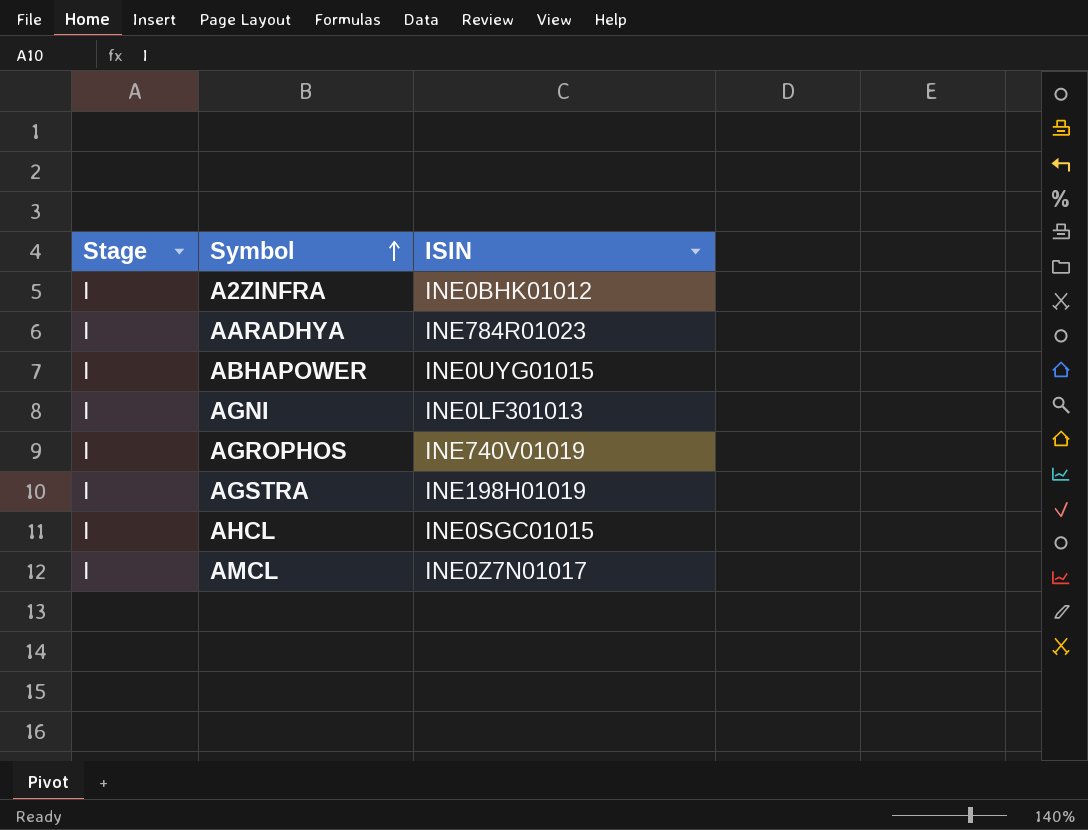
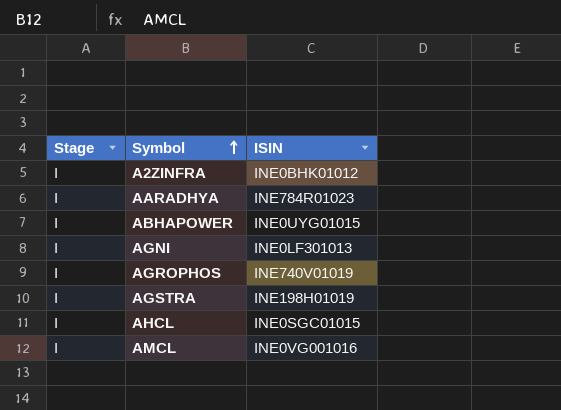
AMCL | ISIN: INE0Z7N01017 -> INE0VG001016

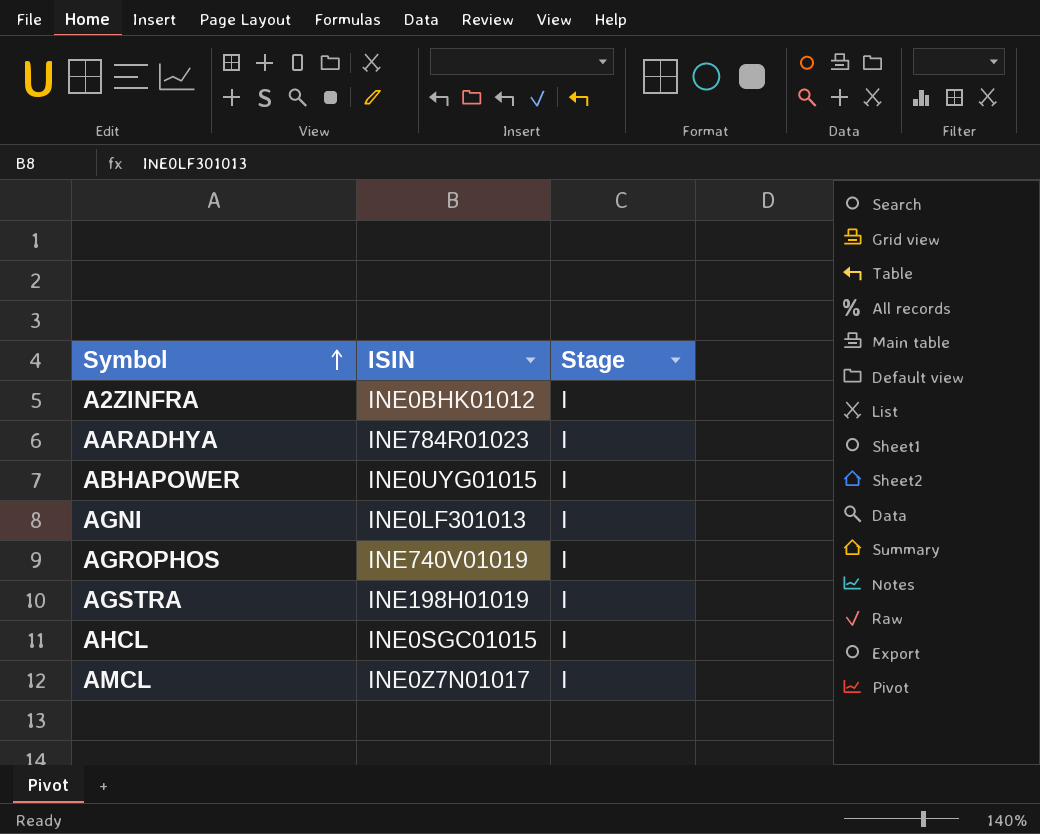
column Stage | position: 1 -> 3
AMCL | ISIN: INE0VG001016 -> INE0Z7N01017

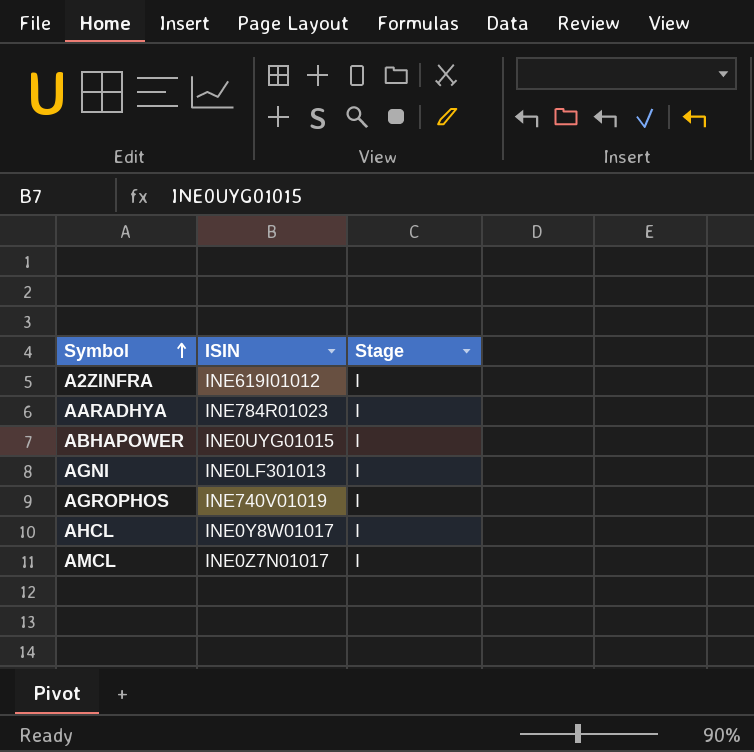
row AGSTRA: INE198H01019 | I -> none
A2ZINFRA | ISIN: INE0BHK01012 -> INE619I01012
AHCL | ISIN: INE0SGC01015 -> INE0Y8W01017

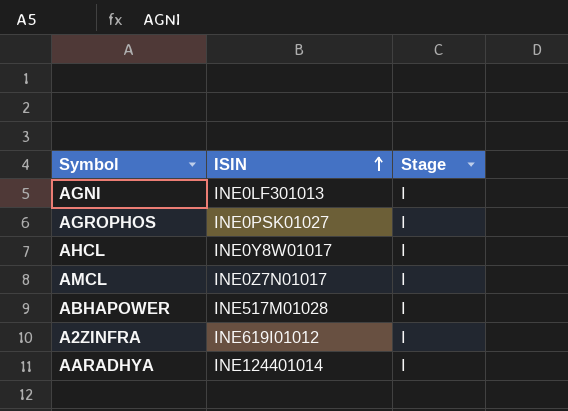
row order: Symbol ascending -> ISIN ascending
AGROPHOS | ISIN: INE740V01019 -> INE0PSK01027
ABHAPOWER | ISIN: INE0UYG01015 -> INE517M01028
AARADHYA | ISIN: INE784R01023 -> INE124401014

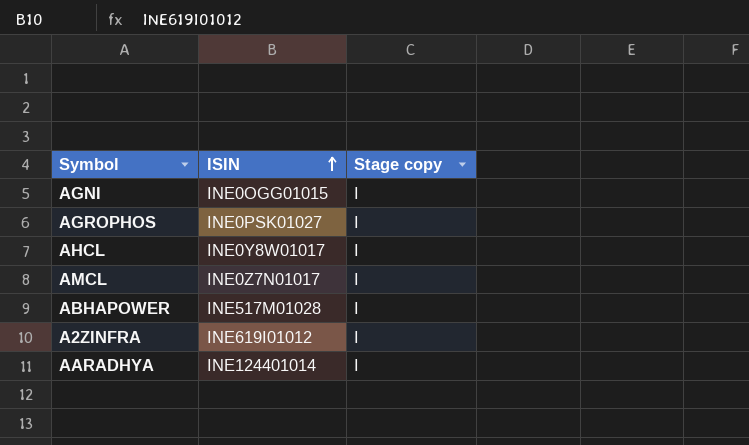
column name: Stage -> Stage copy
AGNI | ISIN: INE0LF301013 -> INE0OGG01015

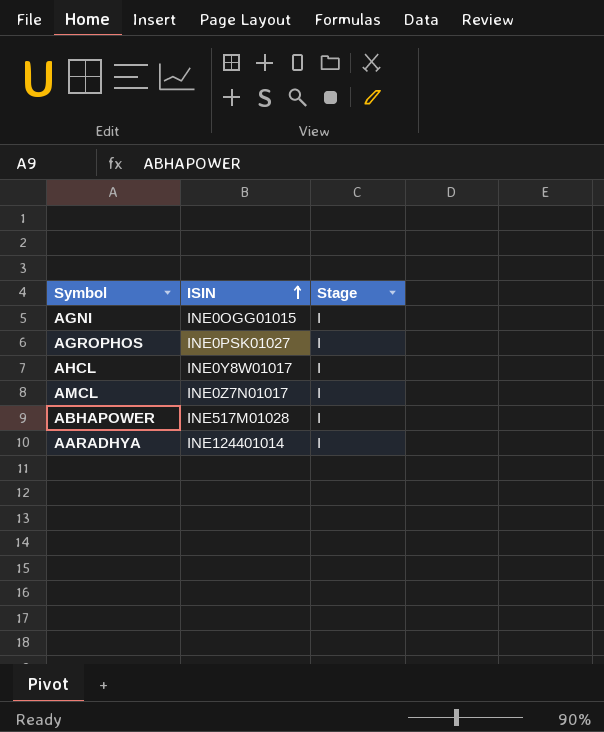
column name: Stage copy -> Stage
row A2ZINFRA: INE619I01012 | I -> none

